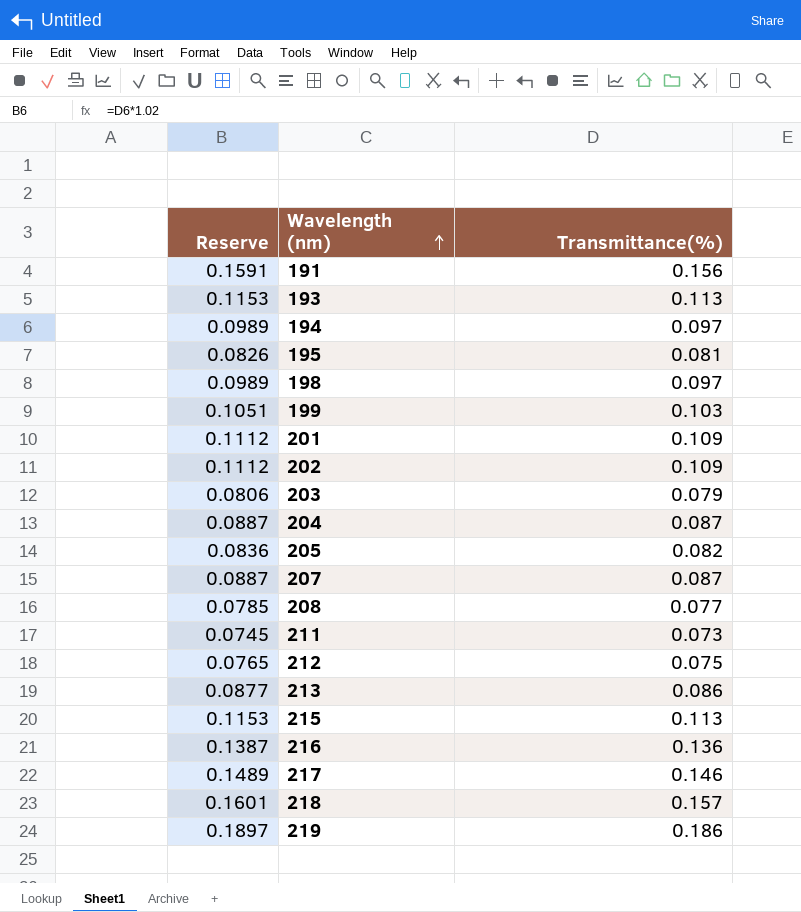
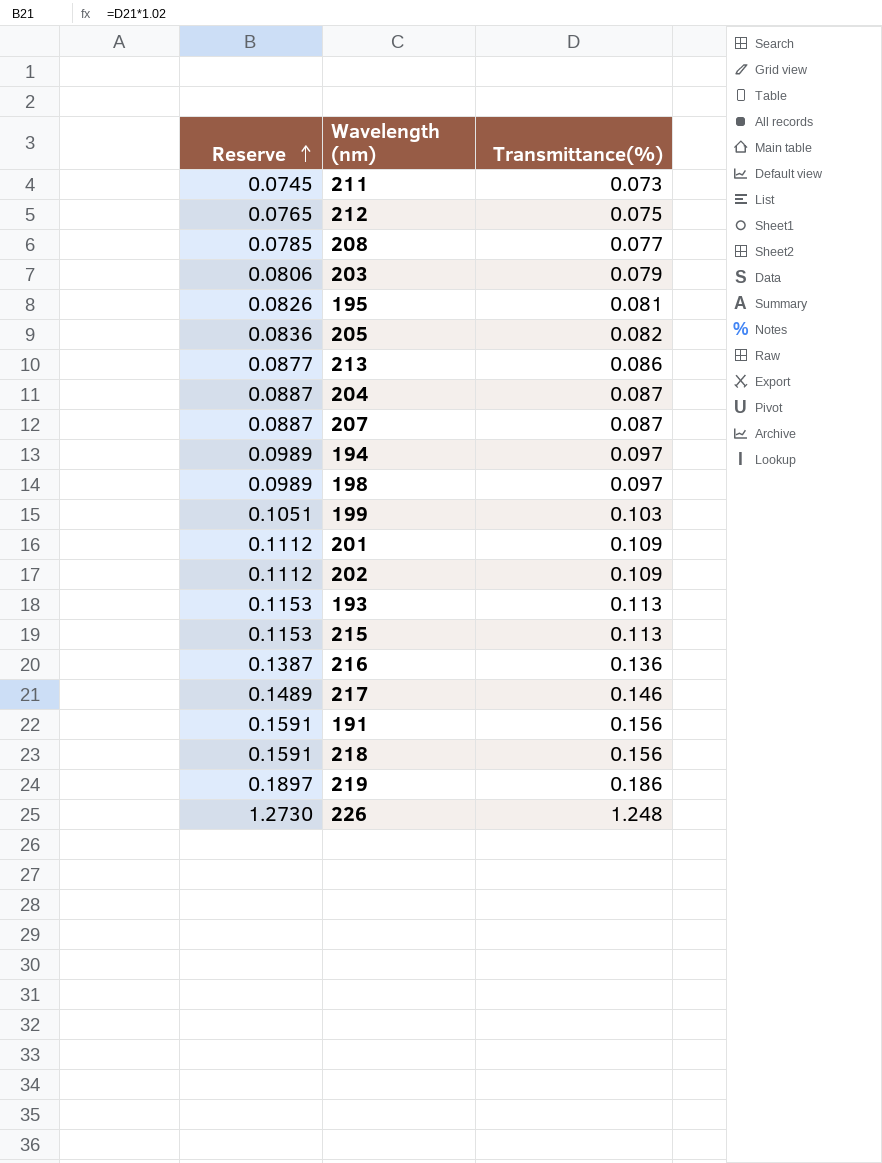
row order: Wavelength (nm) ascending -> Reserve ascending
218 | Reserve: 0.1601 -> 0.1591
218 | Transmittance(%): 0.157 -> 0.156
row 226: none -> 1.2730 | 1.248

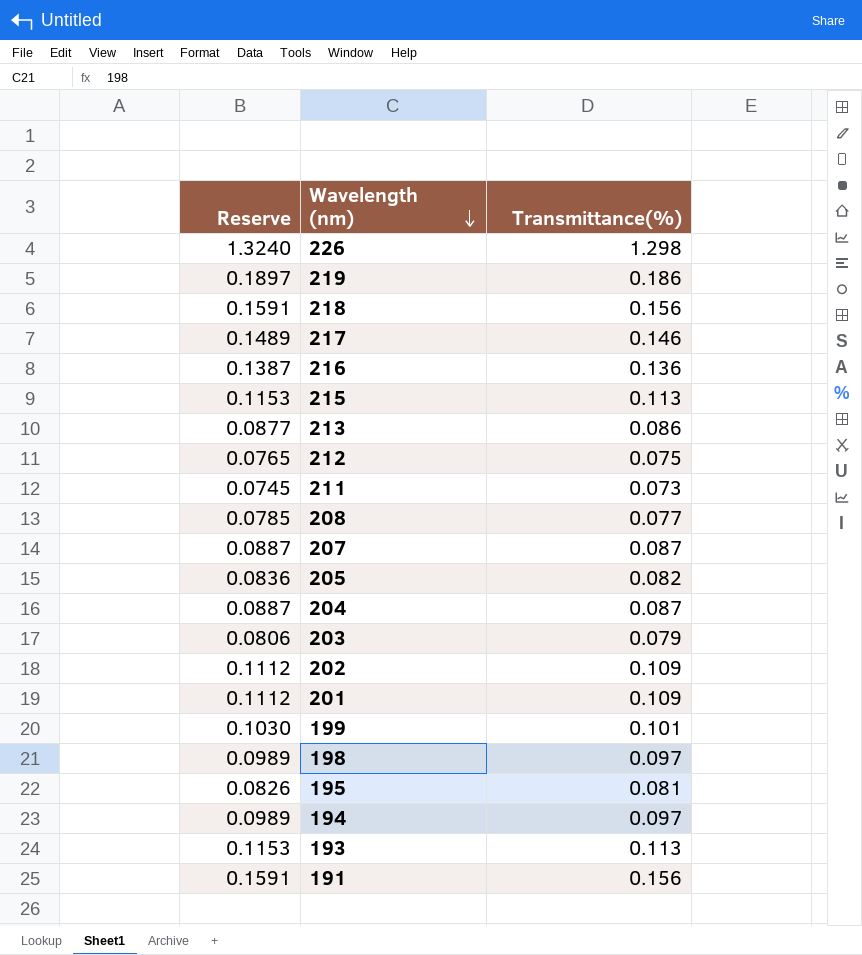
row order: Reserve ascending -> Wavelength (nm) descending
226 | Reserve: 1.2730 -> 1.3240
226 | Transmittance(%): 1.248 -> 1.298
199 | Reserve: 0.1051 -> 0.1030
199 | Transmittance(%): 0.103 -> 0.101

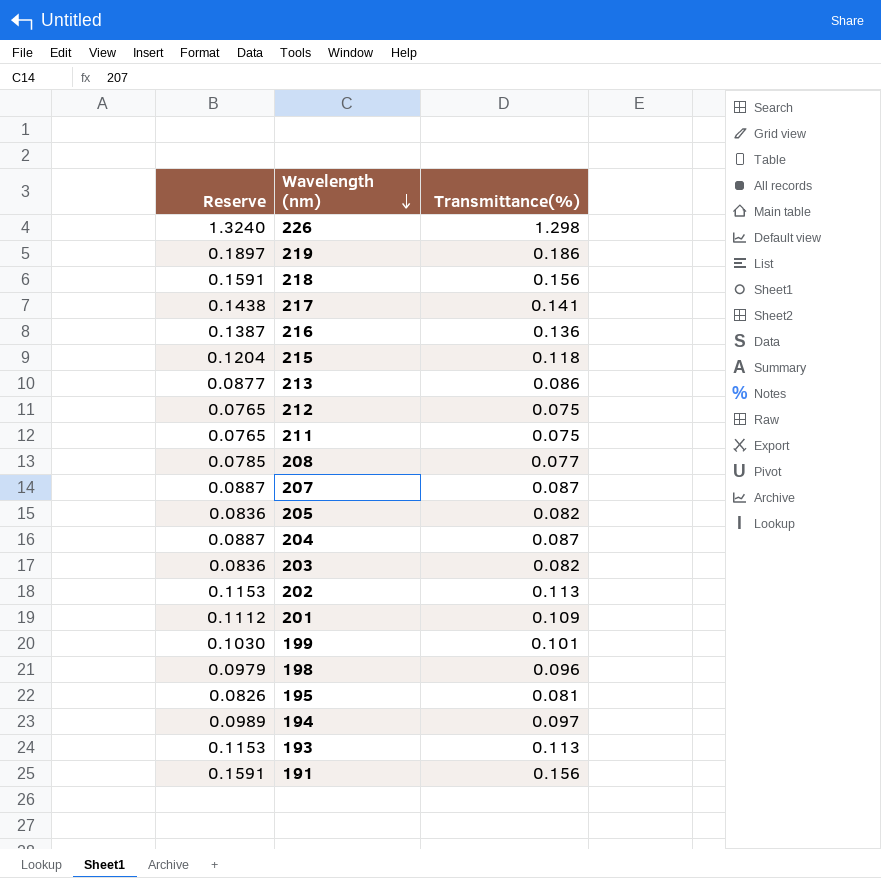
217 | Reserve: 0.1489 -> 0.1438
217 | Transmittance(%): 0.146 -> 0.141
215 | Reserve: 0.1153 -> 0.1204
215 | Transmittance(%): 0.113 -> 0.118
211 | Reserve: 0.0745 -> 0.0765
211 | Transmittance(%): 0.073 -> 0.075
203 | Reserve: 0.0806 -> 0.0836
203 | Transmittance(%): 0.079 -> 0.082
202 | Reserve: 0.1112 -> 0.1153
202 | Transmittance(%): 0.109 -> 0.113
198 | Reserve: 0.0989 -> 0.0979
198 | Transmittance(%): 0.097 -> 0.096

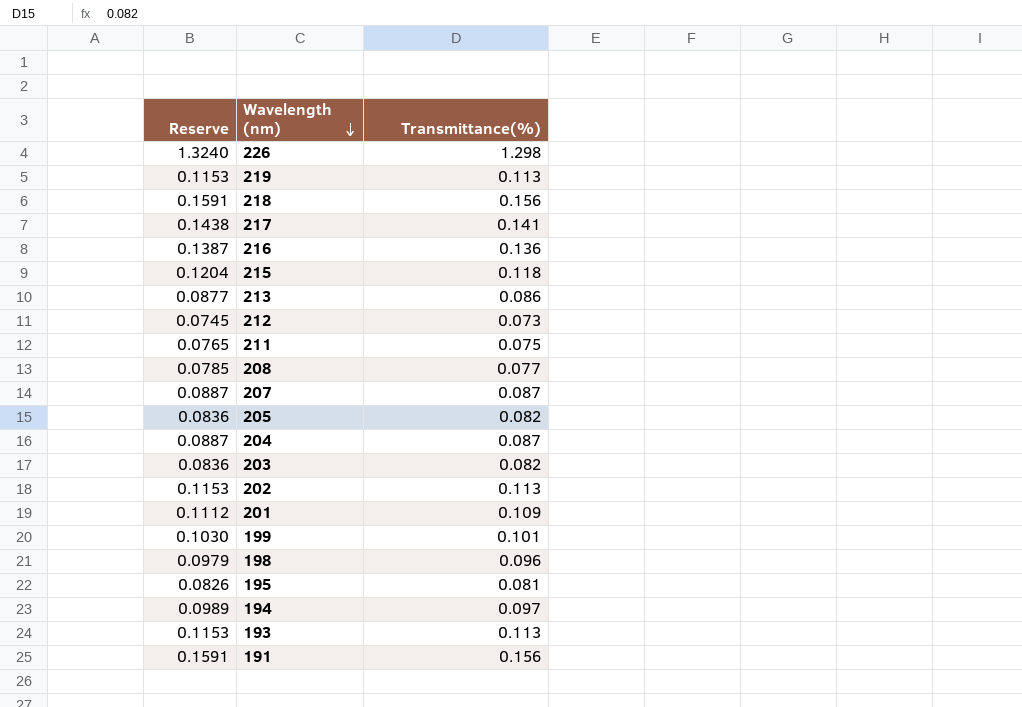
219 | Reserve: 0.1897 -> 0.1153
219 | Transmittance(%): 0.186 -> 0.113
212 | Reserve: 0.0765 -> 0.0745
212 | Transmittance(%): 0.075 -> 0.073

